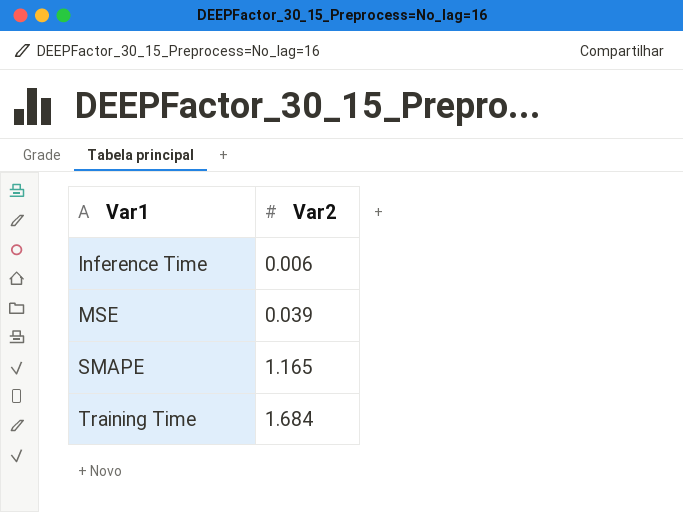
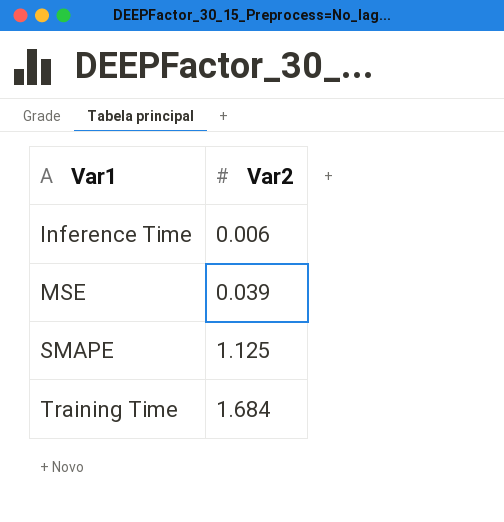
SMAPE | Var2: 1.165 -> 1.125

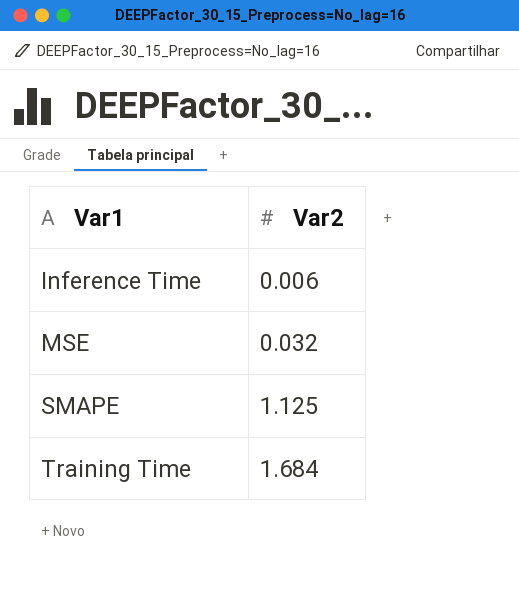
MSE | Var2: 0.039 -> 0.032

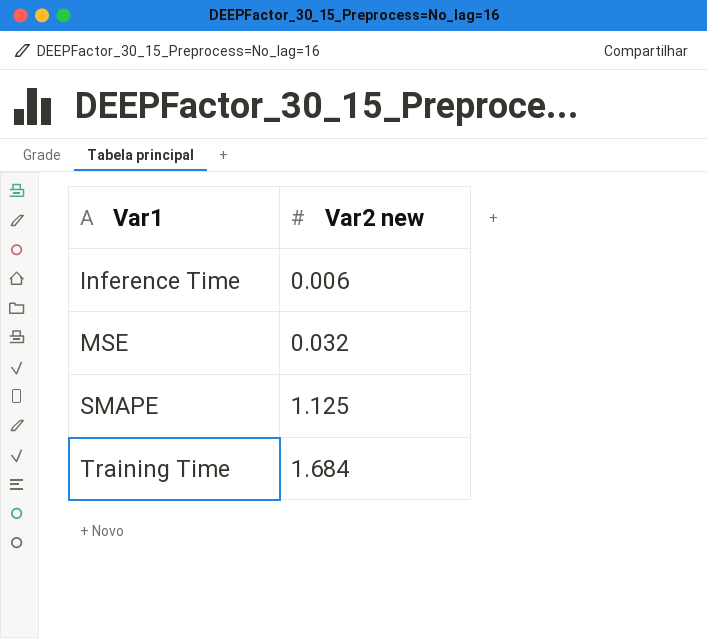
column name: Var2 -> Var2 new

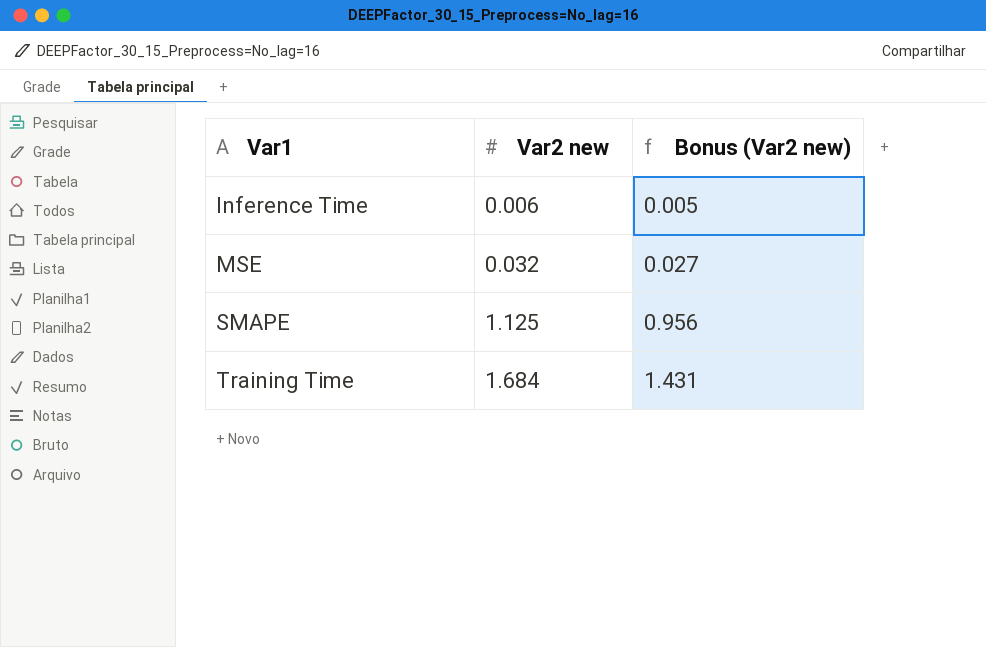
column Bonus (Var2 new) | formula: none -> [Var2 new] * 0.85

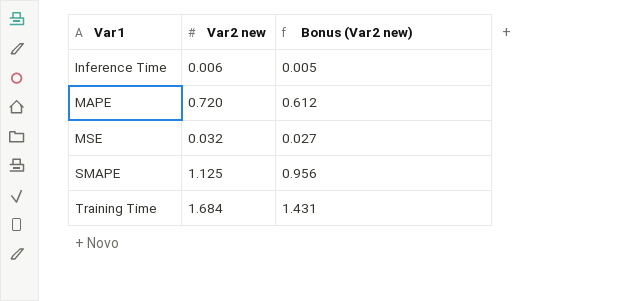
row MAPE: none -> 0.720 | 0.612

